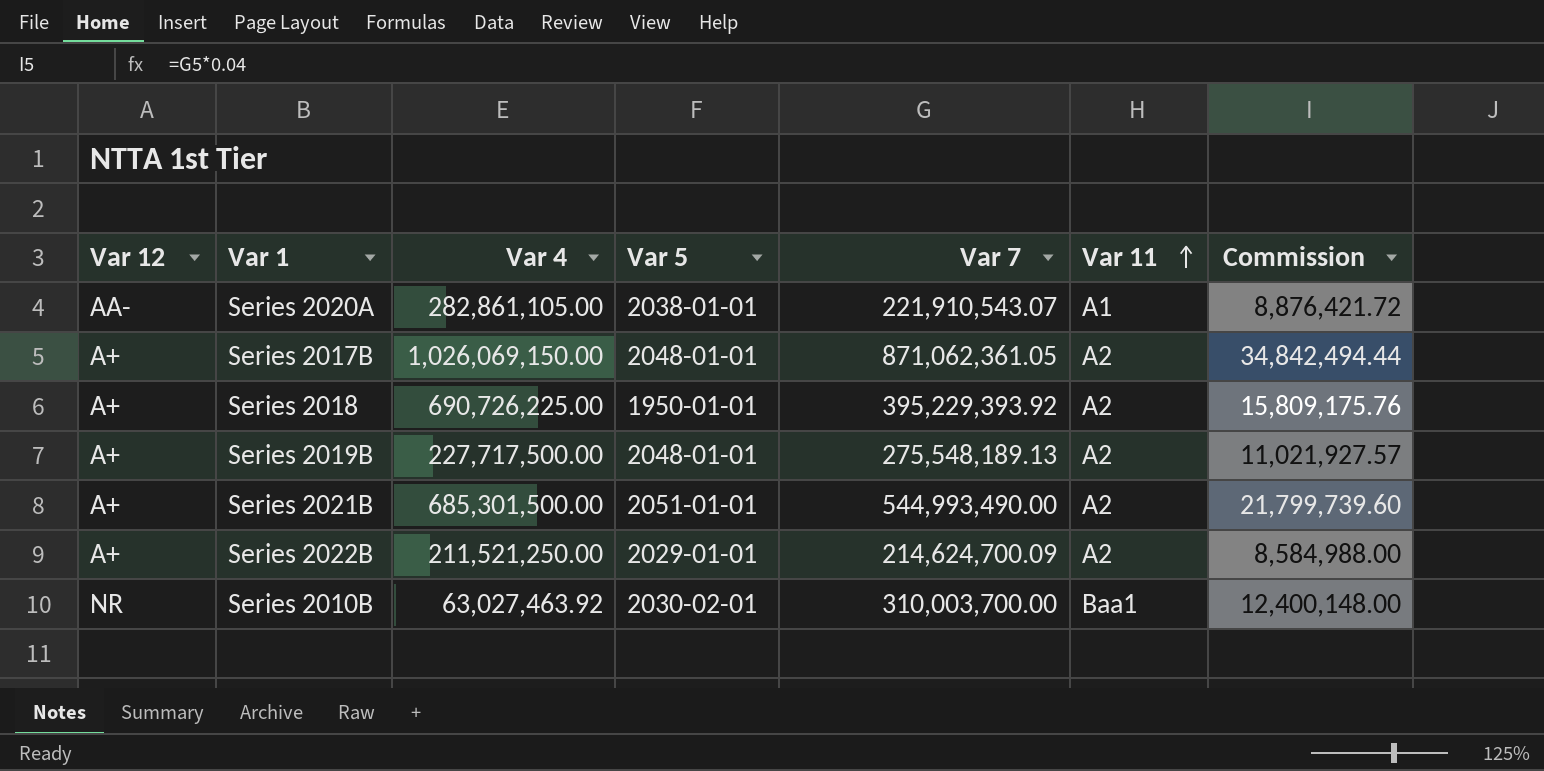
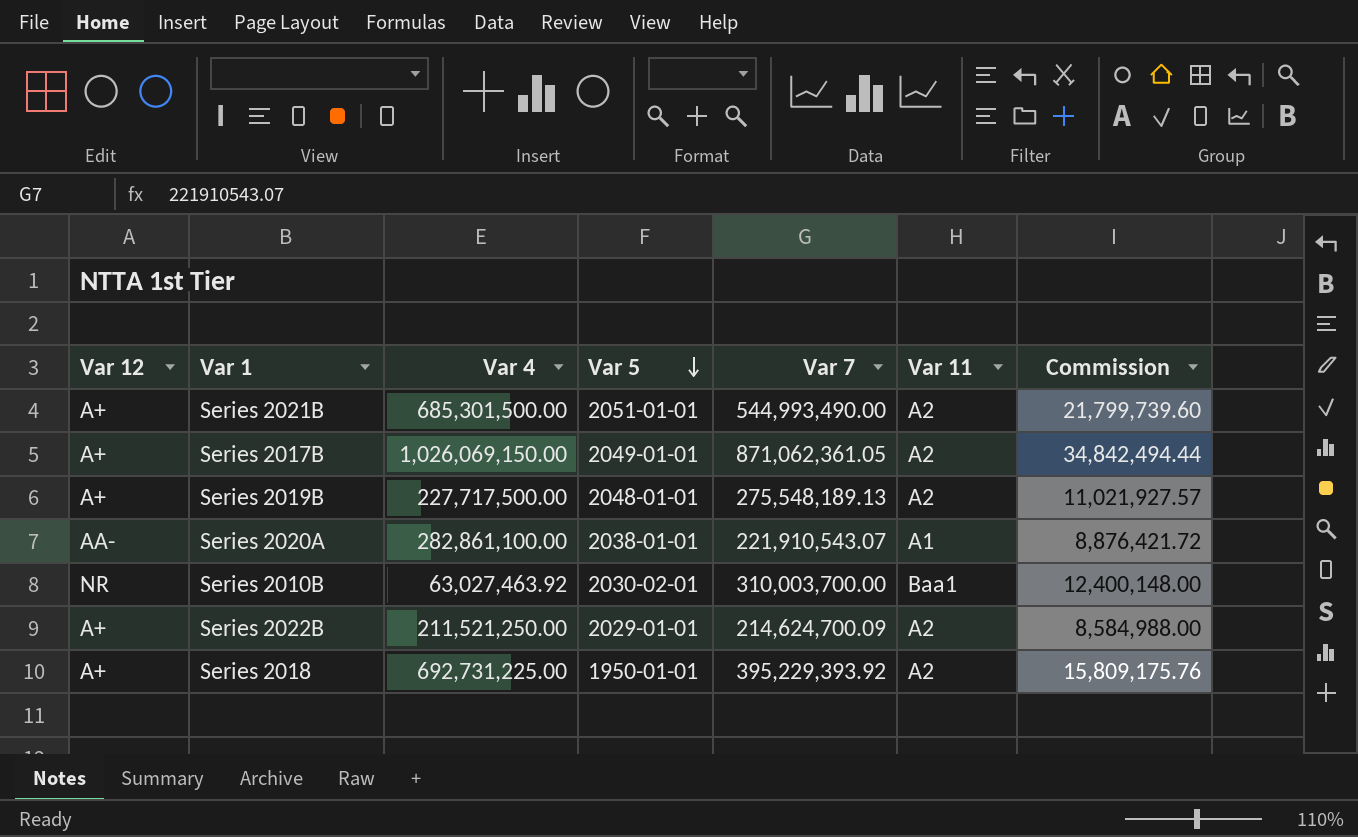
row order: Var 11 ascending -> Var 5 descending
Series 2017B | Var 5: 2048-01-01 -> 2049-01-01
Series 2020A | Var 4: 282,861,105.00 -> 282,861,100.00
Series 2018 | Var 4: 690,726,225.00 -> 692,731,225.00

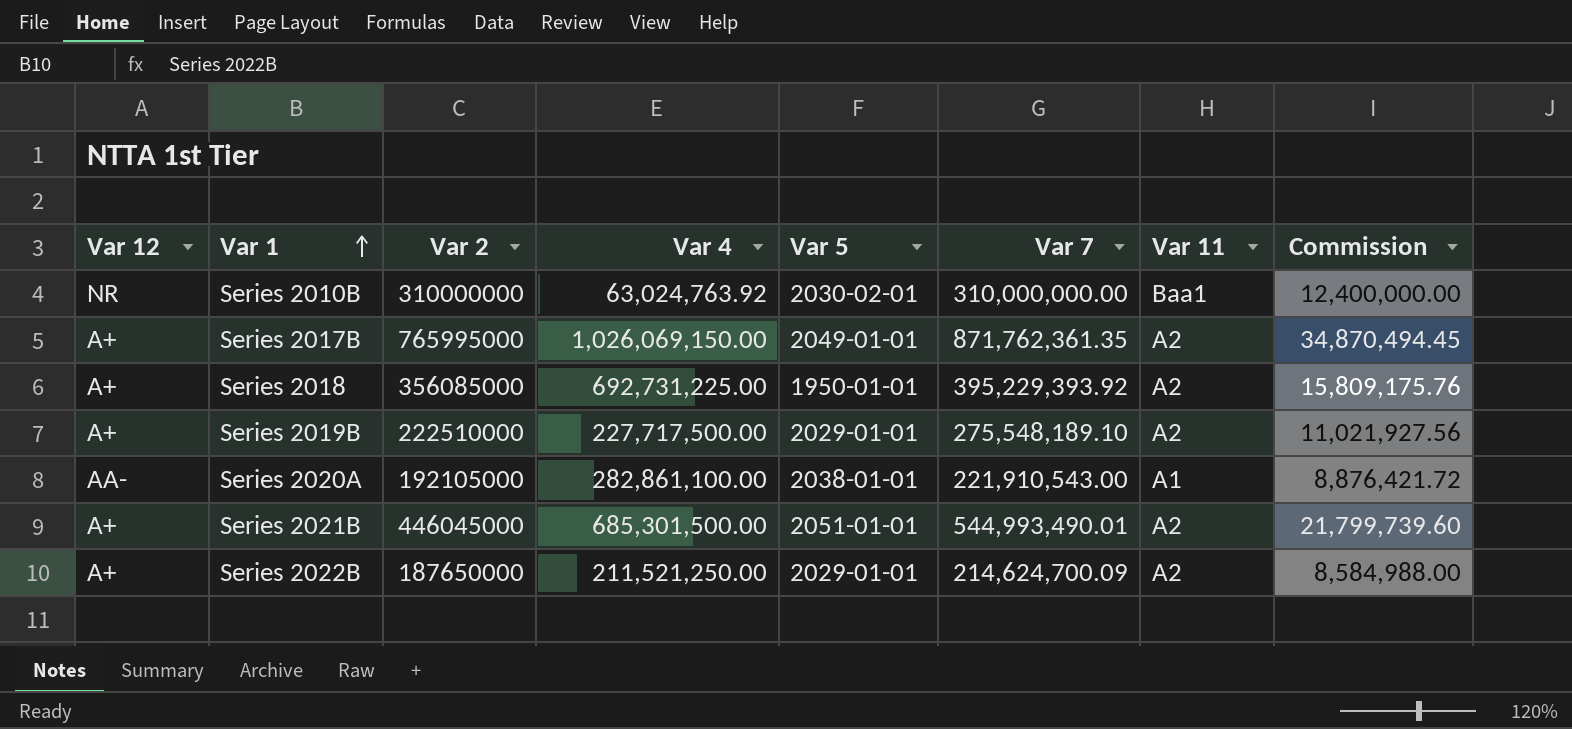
row order: Var 5 descending -> Var 1 ascending
column Var 2 | position: none -> 3
Series 2010B | Var 4: 63,027,463.92 -> 63,024,763.92
Series 2010B | Var 7: 310,003,700.00 -> 310,000,000.00
Series 2010B | Commission: 12,400,148.00 -> 12,400,000.00
Series 2017B | Var 7: 871,062,361.05 -> 871,762,361.35
Series 2017B | Commission: 34,842,494.44 -> 34,870,494.45
Series 2019B | Var 5: 2048-01-01 -> 2029-01-01
Series 2019B | Var 7: 275,548,189.13 -> 275,548,189.10
Series 2019B | Commission: 11,021,927.57 -> 11,021,927.56
Series 2020A | Var 7: 221,910,543.07 -> 221,910,543.00
Series 2021B | Var 7: 544,993,490.00 -> 544,993,490.01

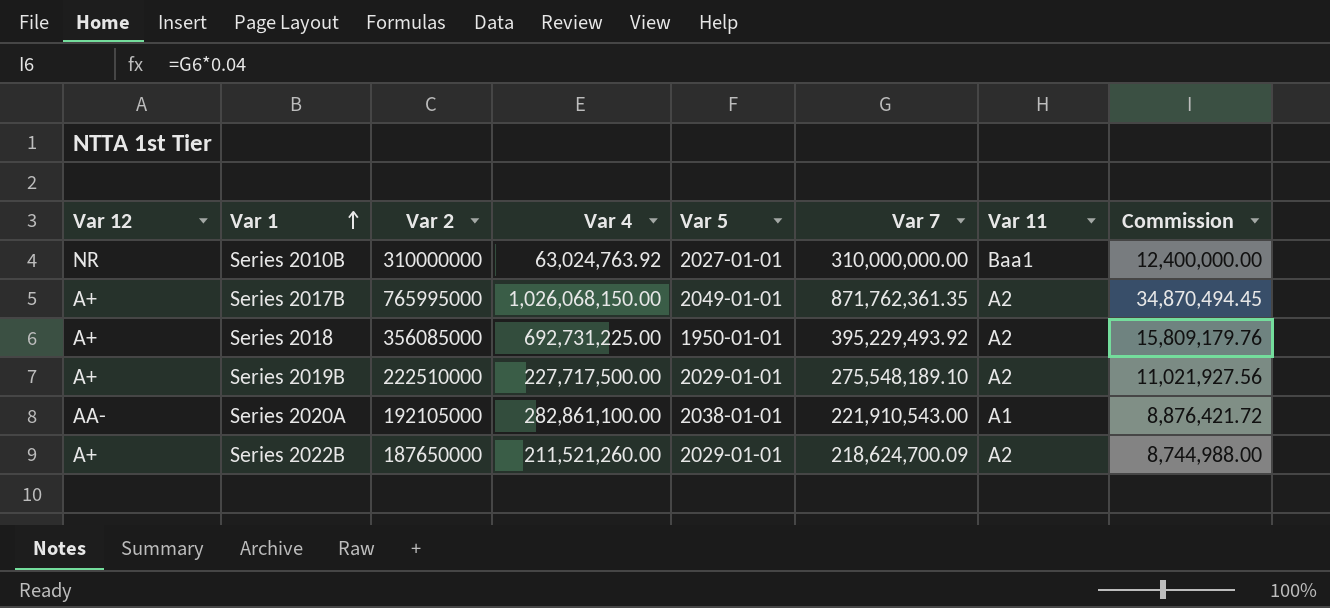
row Series 2021B: A+ | 446045000 | 685,301,500.00 | 2051-01-01 | 544,993,490.01 | A2 | 21,799,739.60 -> none
Series 2010B | Var 5: 2030-02-01 -> 2027-01-01
Series 2017B | Var 4: 1,026,069,150.00 -> 1,026,068,150.00
Series 2018 | Var 7: 395,229,393.92 -> 395,229,493.92
Series 2018 | Commission: 15,809,175.76 -> 15,809,179.76
Series 2022B | Var 4: 211,521,250.00 -> 211,521,260.00
Series 2022B | Var 7: 214,624,700.09 -> 218,624,700.09
Series 2022B | Commission: 8,584,988.00 -> 8,744,988.00

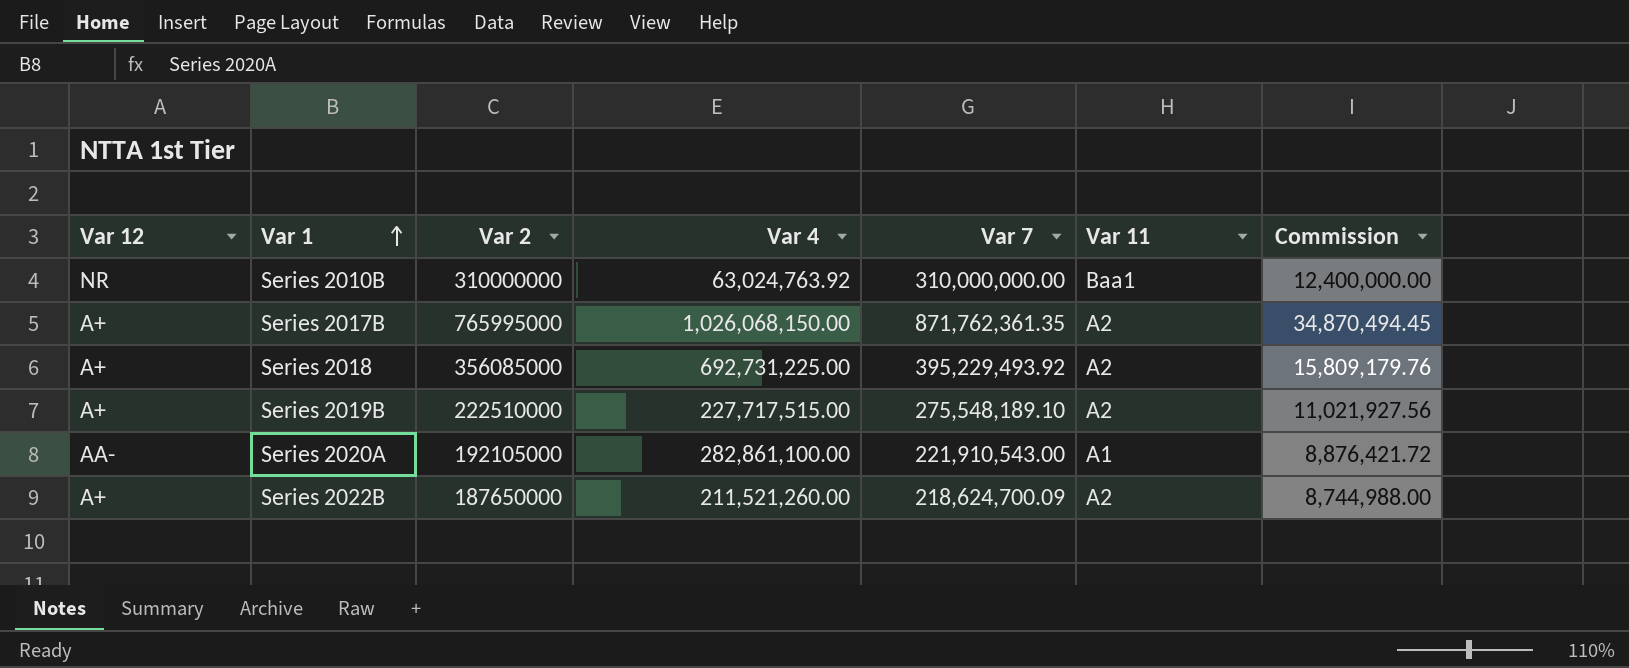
column Var 5 | position: 5 -> none
Series 2019B | Var 4: 227,717,500.00 -> 227,717,515.00

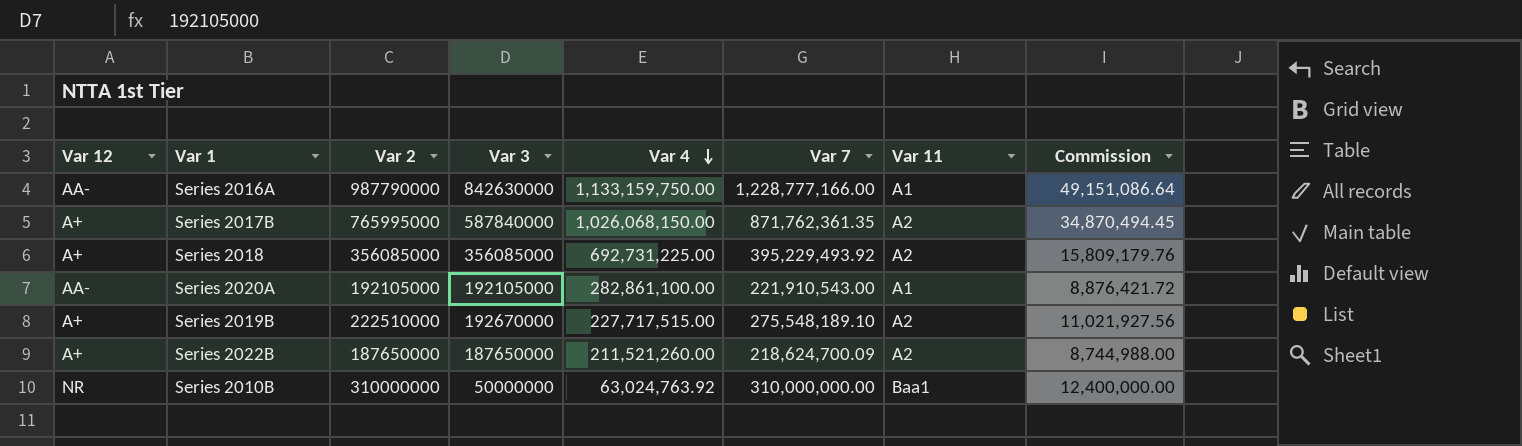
row order: Var 1 ascending -> Var 4 descending
column Var 3 | position: none -> 4
row Series 2016A: none -> AA- | 987790000 | 842630000 | 1,133,159,750.00 | 1,228,777,166.00 | A1 | 49,151,086.64

